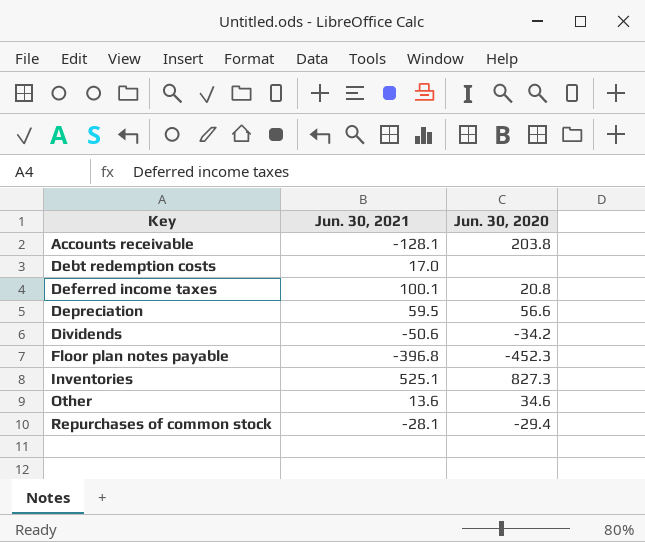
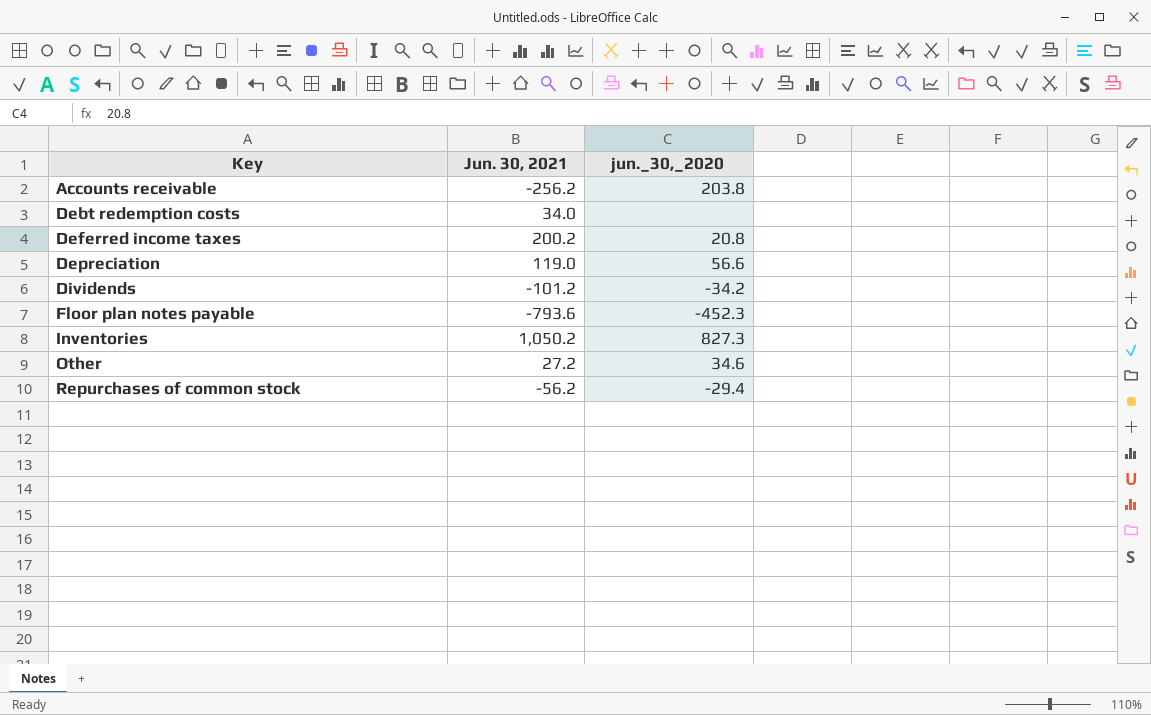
column name: Jun. 30, 2020 -> jun._30,_2020
Accounts receivable | Jun. 30, 2021: -128.1 -> -256.2
Debt redemption costs | Jun. 30, 2021: 17.0 -> 34.0
Deferred income taxes | Jun. 30, 2021: 100.1 -> 200.2
Depreciation | Jun. 30, 2021: 59.5 -> 119.0
Dividends | Jun. 30, 2021: -50.6 -> -101.2
Floor plan notes payable | Jun. 30, 2021: -396.8 -> -793.6
Inventories | Jun. 30, 2021: 525.1 -> 1,050.2
Other | Jun. 30, 2021: 13.6 -> 27.2
Repurchases of common stock | Jun. 30, 2021: -28.1 -> -56.2

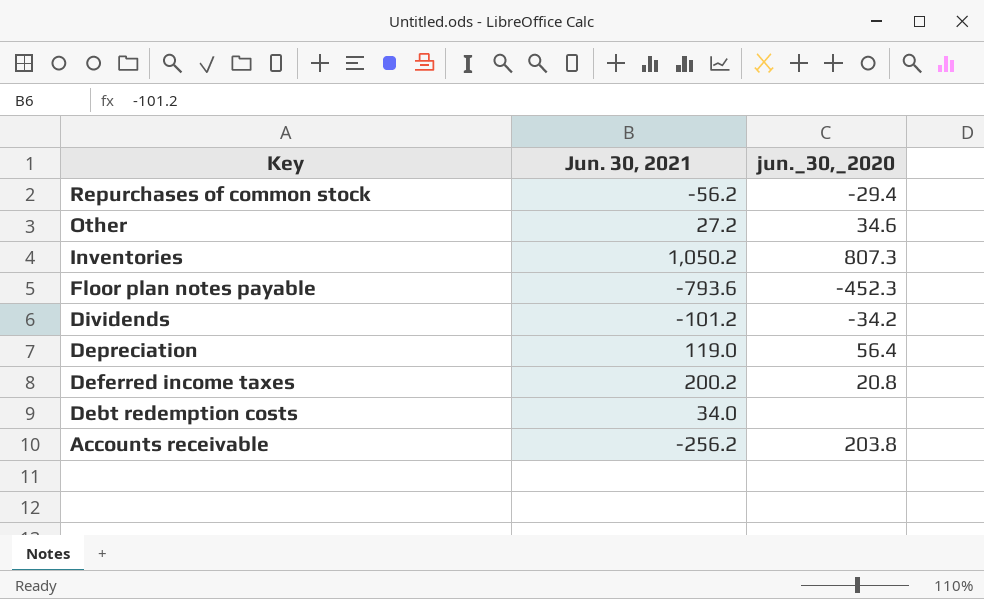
row order: Key ascending -> Key descending
Inventories | jun._30,_2020: 827.3 -> 807.3
Depreciation | jun._30,_2020: 56.6 -> 56.4

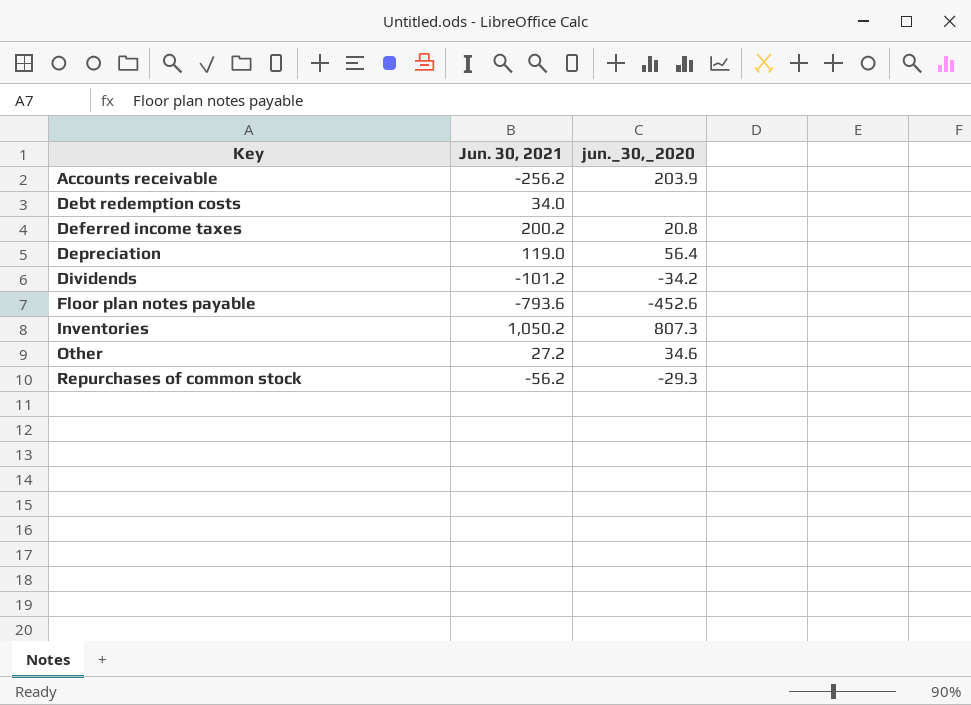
row order: Key descending -> Key ascending
Accounts receivable | jun._30,_2020: 203.8 -> 203.9
Floor plan notes payable | jun._30,_2020: -452.3 -> -452.6
Repurchases of common stock | jun._30,_2020: -29.4 -> -29.3

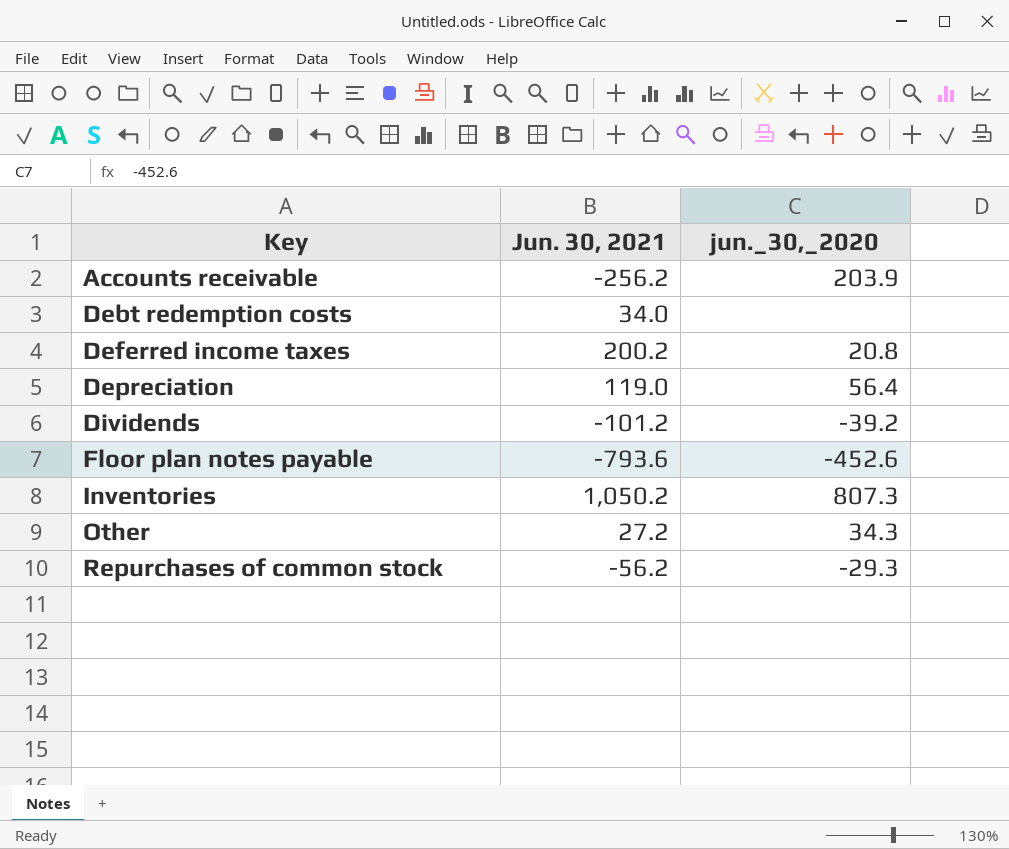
Dividends | jun._30,_2020: -34.2 -> -39.2
Other | jun._30,_2020: 34.6 -> 34.3

